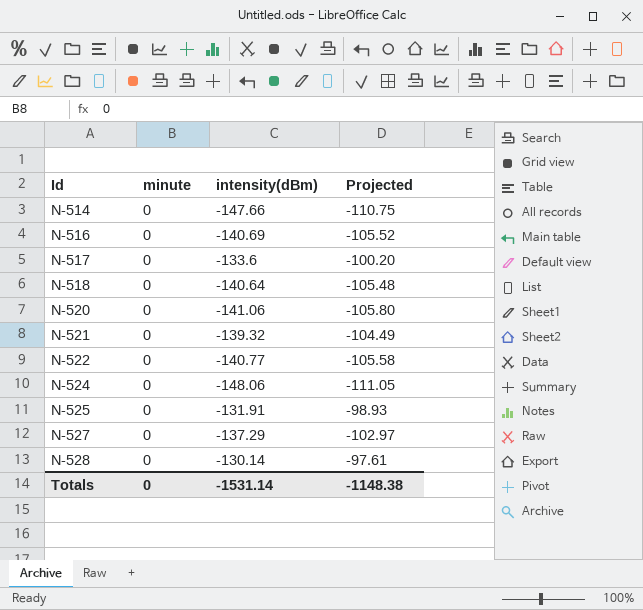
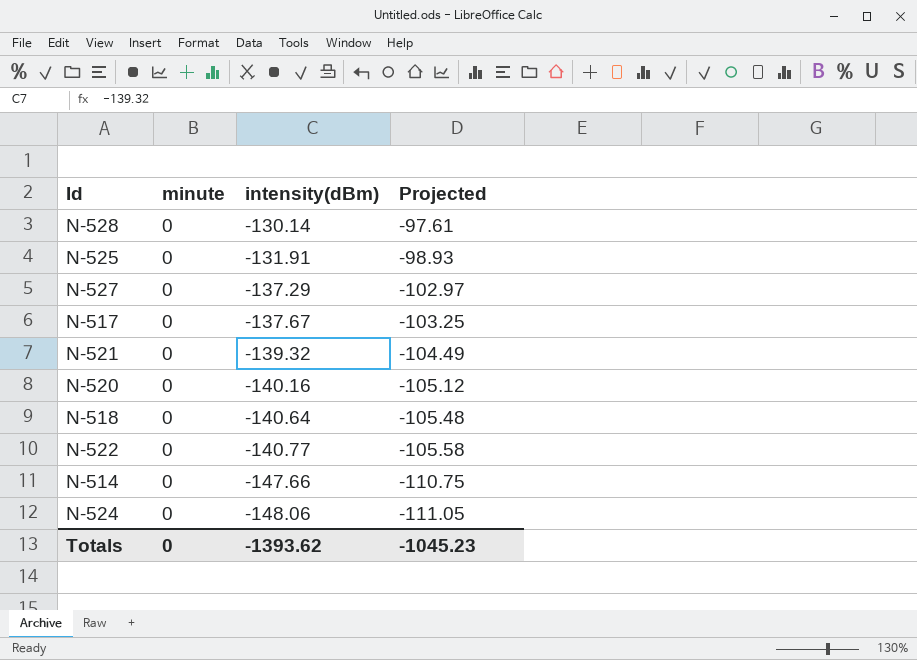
row order: Id ascending -> intensity(dBm) descending
row N-516: 0 | -140.69 | -105.52 -> none
N-517 | intensity(dBm): -133.6 -> -137.67
N-517 | Projected: -100.20 -> -103.25
N-520 | intensity(dBm): -141.06 -> -140.16
N-520 | Projected: -105.80 -> -105.12
Totals | intensity(dBm): -1531.14 -> -1393.62
Totals | Projected: -1148.38 -> -1045.23

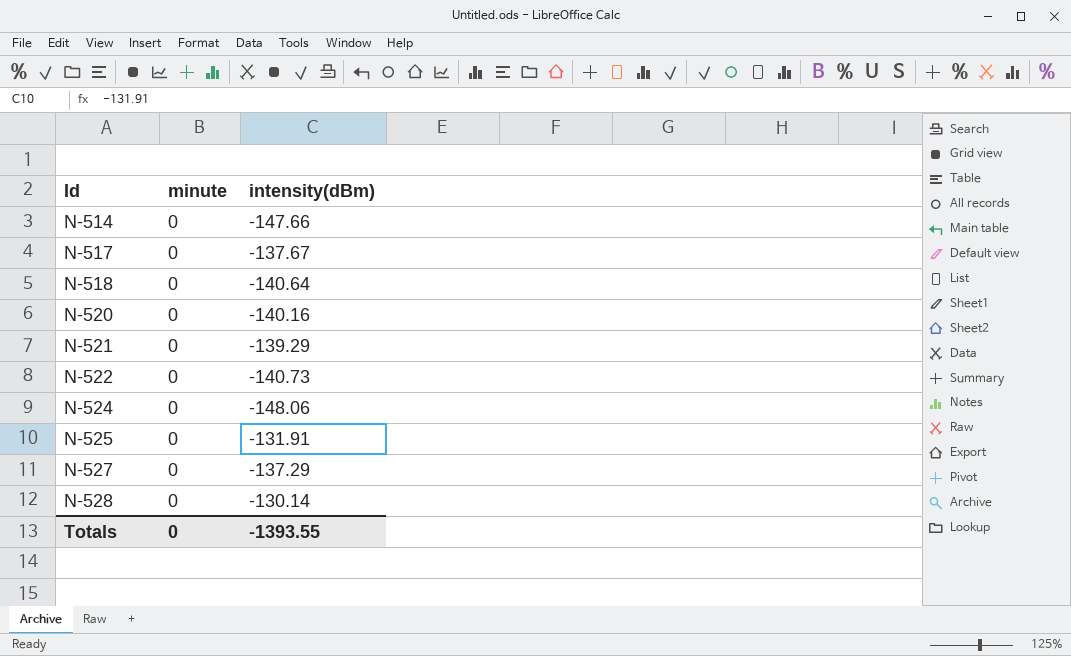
row order: intensity(dBm) descending -> Id ascending
column Projected | formula: [intensity(dBm)] * 0.75 -> none
N-521 | intensity(dBm): -139.32 -> -139.29
N-522 | intensity(dBm): -140.77 -> -140.73
Totals | intensity(dBm): -1393.62 -> -1393.55

